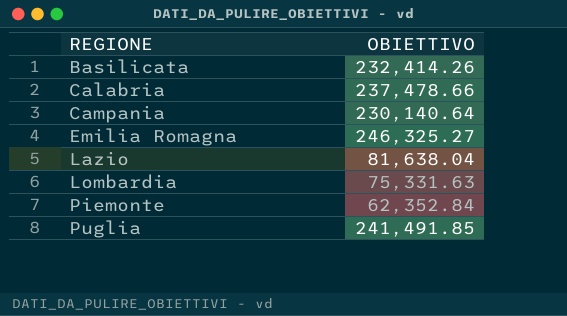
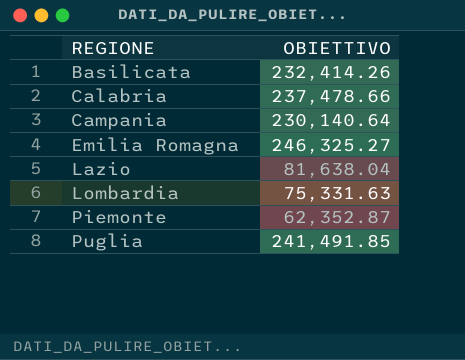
Piemonte | OBIETTIVO: 62,352.84 -> 62,352.87

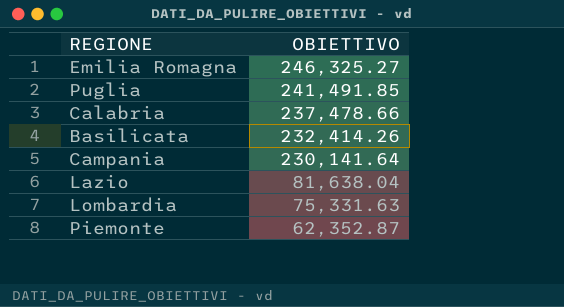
row order: REGIONE ascending -> OBIETTIVO descending
Campania | OBIETTIVO: 230,140.64 -> 230,141.64

